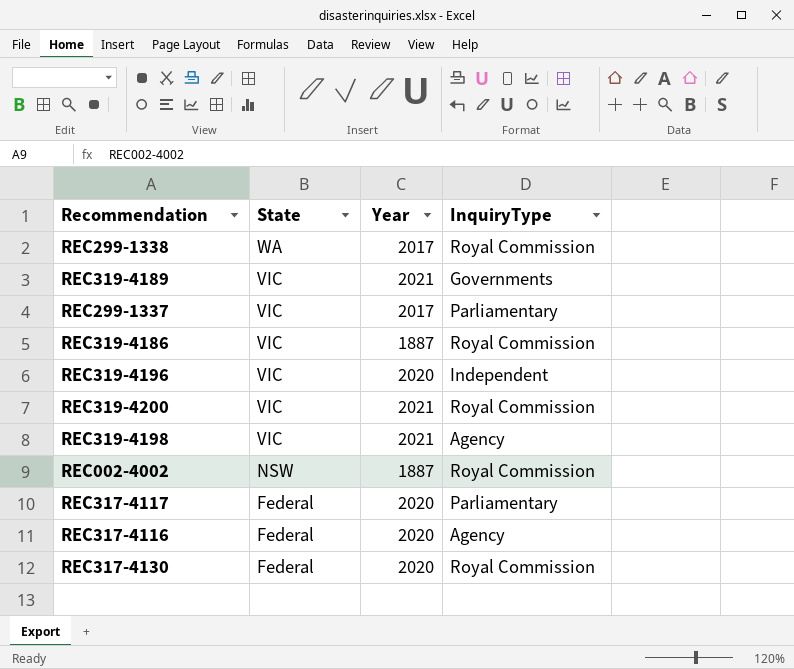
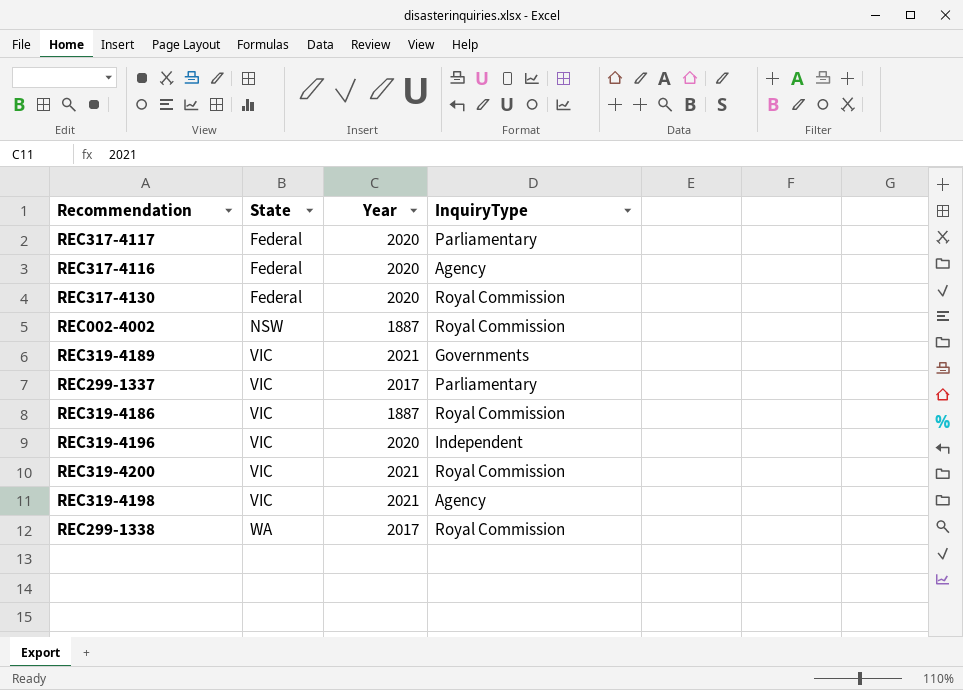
row order: State descending -> State ascending

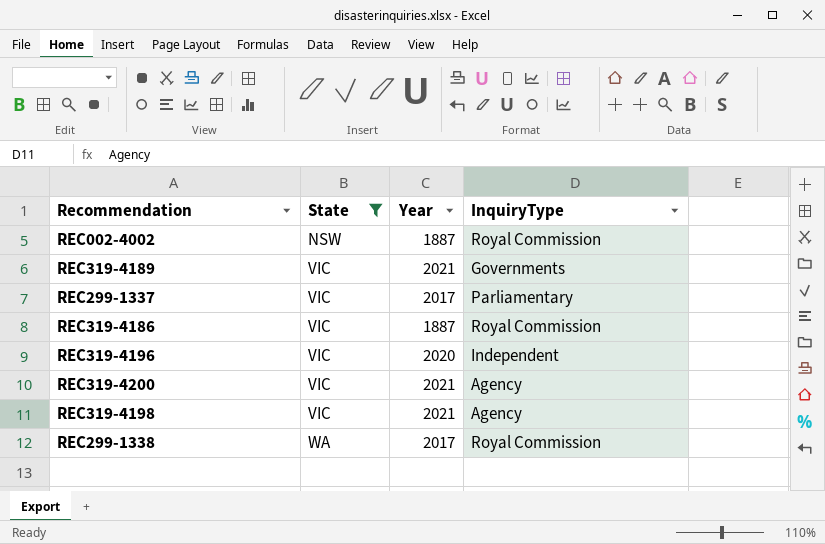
filter: none -> State != Federal
REC319-4200 | InquiryType: Royal Commission -> Agency

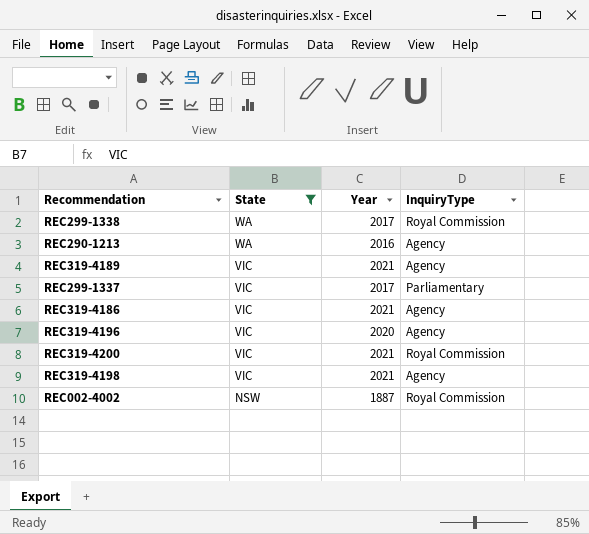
row order: State ascending -> State descending
row REC290-1213: none -> WA | 2016 | Agency
REC319-4189 | InquiryType: Governments -> Agency
REC319-4186 | Year: 1887 -> 2021
REC319-4186 | InquiryType: Royal Commission -> Agency
REC319-4196 | InquiryType: Independent -> Agency
REC319-4200 | InquiryType: Agency -> Royal Commission

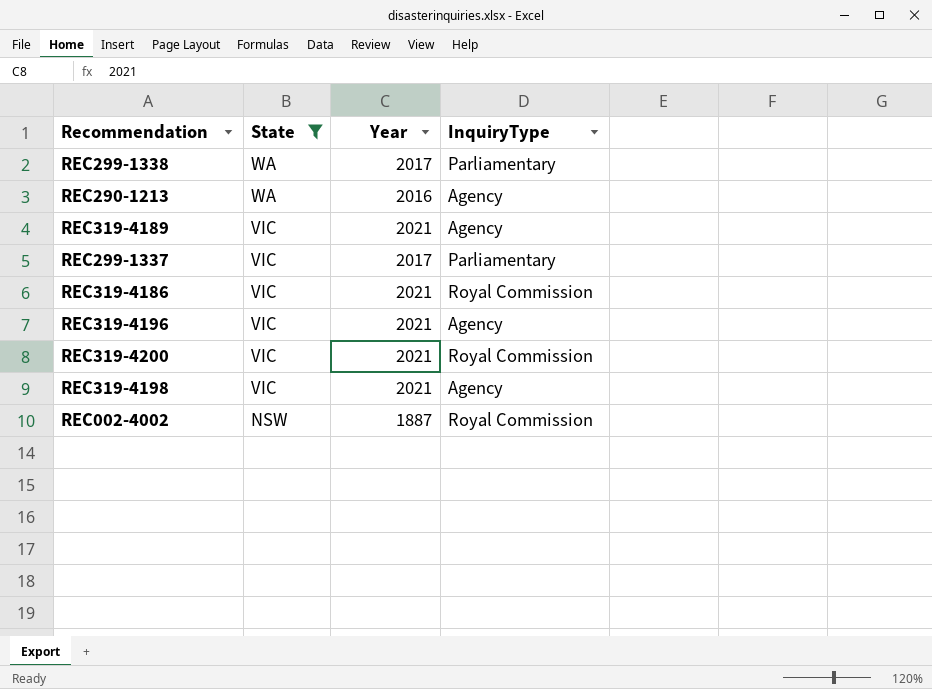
REC299-1338 | InquiryType: Royal Commission -> Parliamentary
REC319-4186 | InquiryType: Agency -> Royal Commission
REC319-4196 | Year: 2020 -> 2021

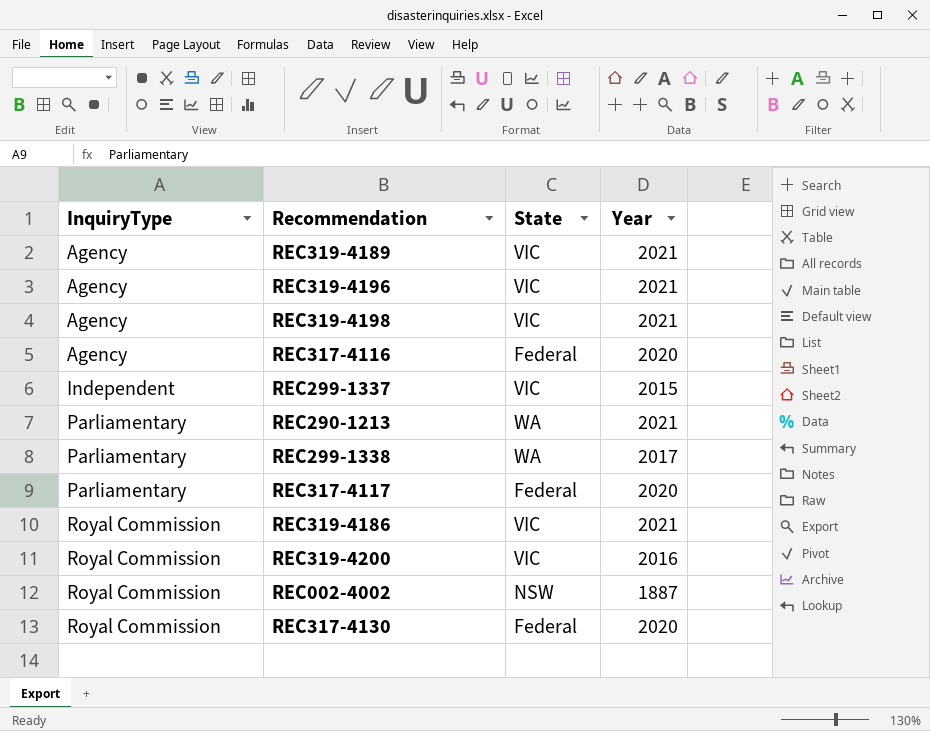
filter: State != Federal -> none
row order: State descending -> InquiryType ascending
column InquiryType | position: 4 -> 1
REC299-1337 | InquiryType: Parliamentary -> Independent
REC299-1337 | Year: 2017 -> 2015
REC290-1213 | InquiryType: Agency -> Parliamentary
REC290-1213 | Year: 2016 -> 2021
REC319-4200 | Year: 2021 -> 2016

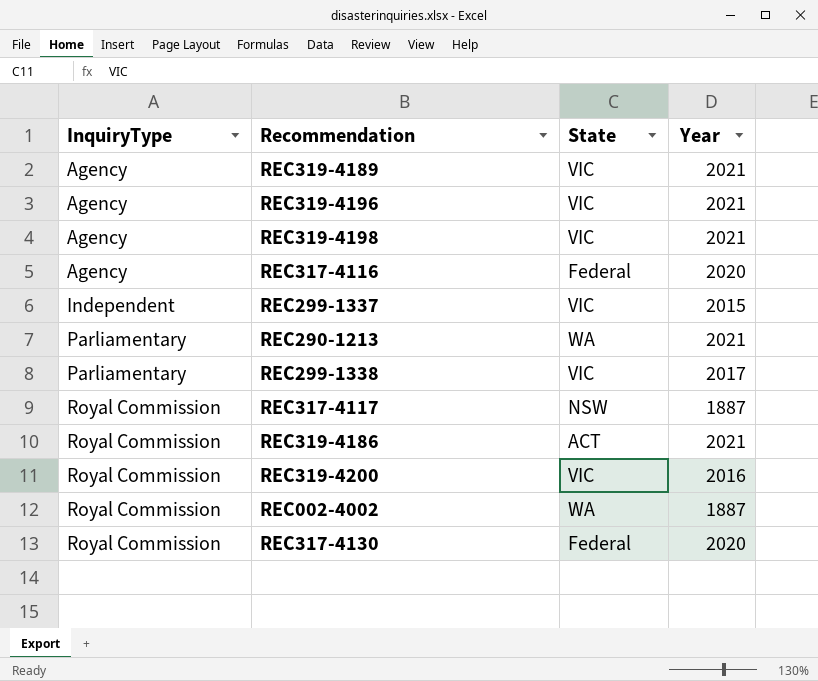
REC299-1338 | State: WA -> VIC
REC317-4117 | InquiryType: Parliamentary -> Royal Commission
REC317-4117 | State: Federal -> NSW
REC317-4117 | Year: 2020 -> 1887
REC319-4186 | State: VIC -> ACT
REC002-4002 | State: NSW -> WA

